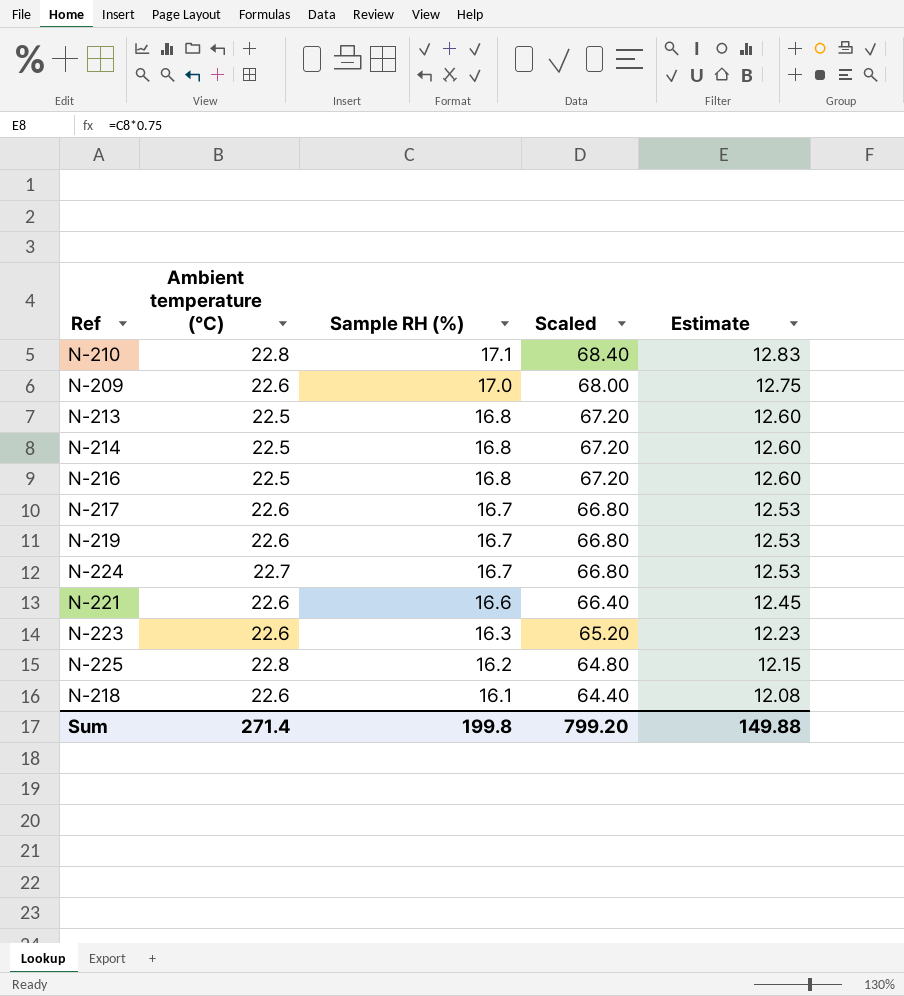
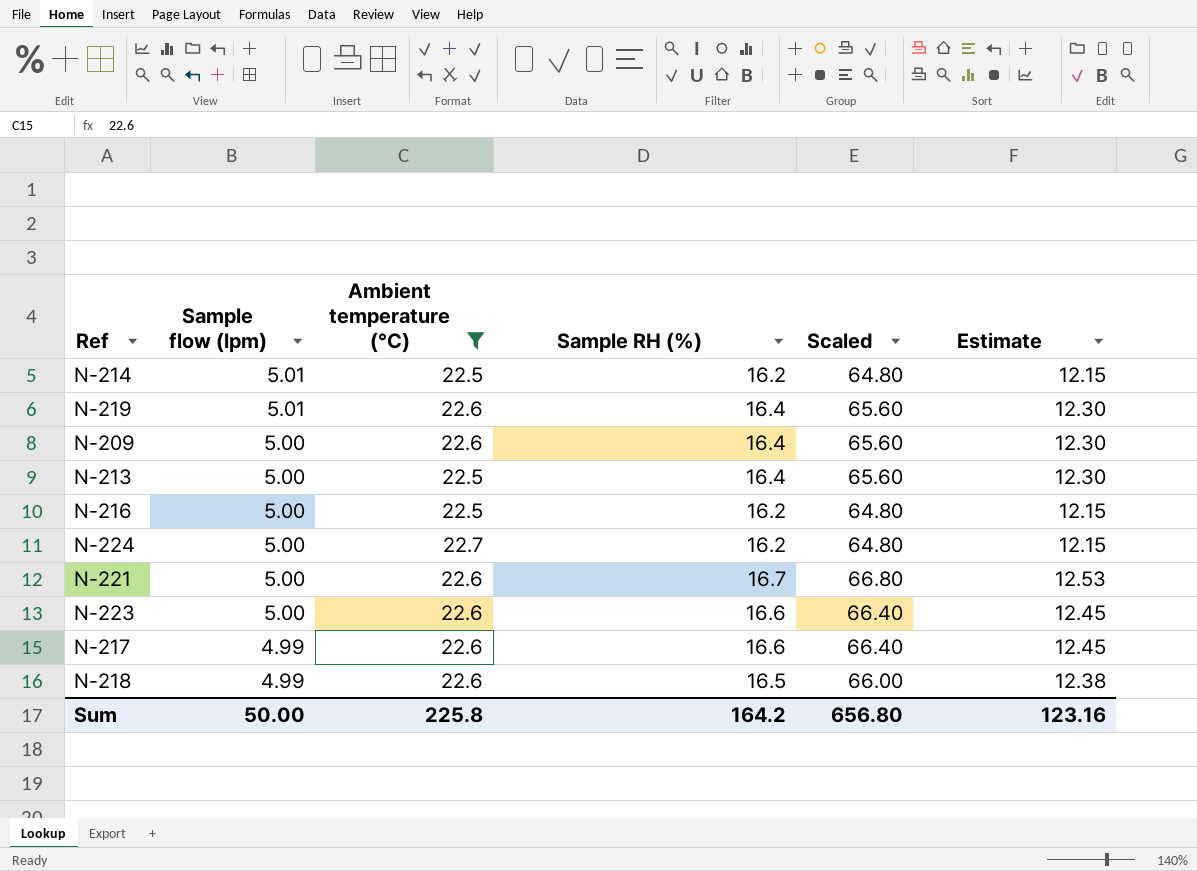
filter: none -> Ambient temperature (°C) != 22.8
row order: Sample RH (%) descending -> Sample flow (lpm) descending
column Sample flow (lpm) | position: none -> 2
N-214 | Sample RH (%): 16.8 -> 16.2
N-214 | Scaled: 67.20 -> 64.80
N-214 | Estimate: 12.60 -> 12.15
N-219 | Sample RH (%): 16.7 -> 16.4
N-219 | Scaled: 66.80 -> 65.60
N-219 | Estimate: 12.53 -> 12.30
N-209 | Sample RH (%): 17.0 -> 16.4
N-209 | Scaled: 68.00 -> 65.60
N-209 | Estimate: 12.75 -> 12.30
N-213 | Sample RH (%): 16.8 -> 16.4
N-213 | Scaled: 67.20 -> 65.60
N-213 | Estimate: 12.60 -> 12.30
N-216 | Sample RH (%): 16.8 -> 16.2
N-216 | Scaled: 67.20 -> 64.80
N-216 | Estimate: 12.60 -> 12.15
N-224 | Sample RH (%): 16.7 -> 16.2
N-224 | Scaled: 66.80 -> 64.80
N-224 | Estimate: 12.53 -> 12.15
N-221 | Sample RH (%): 16.6 -> 16.7
N-221 | Scaled: 66.40 -> 66.80
N-221 | Estimate: 12.45 -> 12.53
N-223 | Sample RH (%): 16.3 -> 16.6
N-223 | Scaled: 65.20 -> 66.40
N-223 | Estimate: 12.23 -> 12.45
N-217 | Sample RH (%): 16.7 -> 16.6
N-217 | Scaled: 66.80 -> 66.40
N-217 | Estimate: 12.53 -> 12.45
N-218 | Sample RH (%): 16.1 -> 16.5
N-218 | Scaled: 64.40 -> 66.00
N-218 | Estimate: 12.08 -> 12.38
Sum | Ambient temperature (°C): 271.4 -> 225.8
Sum | Sample RH (%): 199.8 -> 164.2
Sum | Scaled: 799.20 -> 656.80
Sum | Estimate: 149.88 -> 123.16

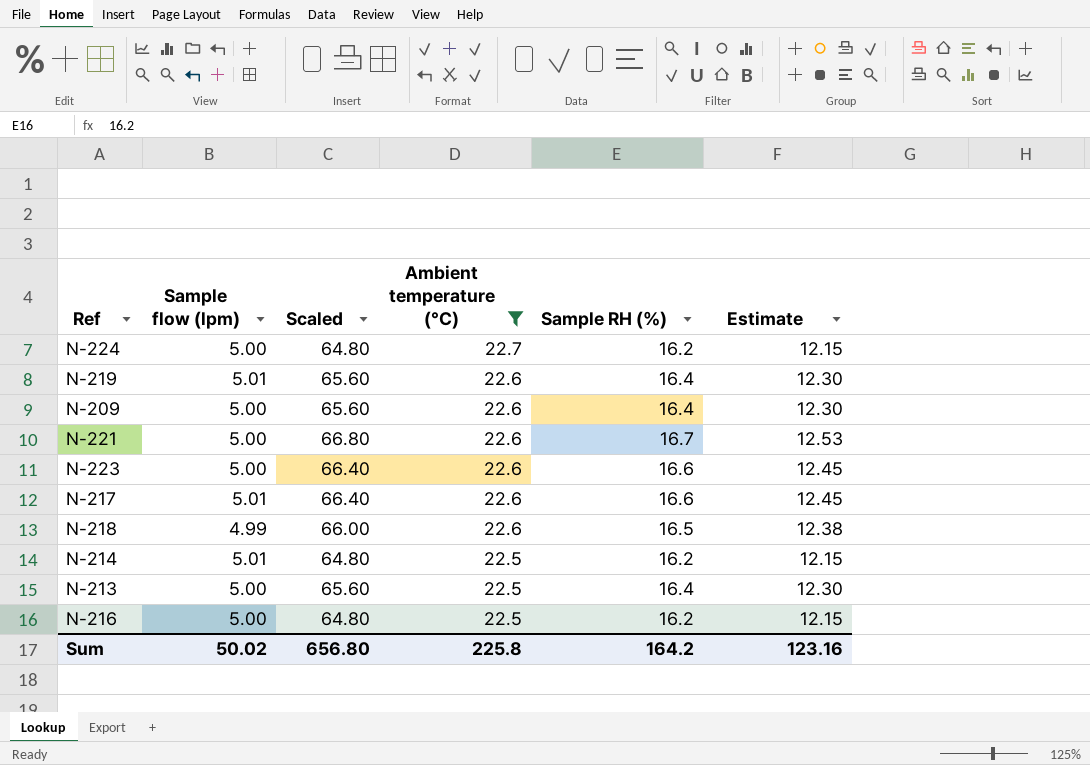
row order: Sample flow (lpm) descending -> Ambient temperature (°C) descending
column Scaled | position: 5 -> 3
N-217 | Sample flow (lpm): 4.99 -> 5.01
Sum | Sample flow (lpm): 50.00 -> 50.02

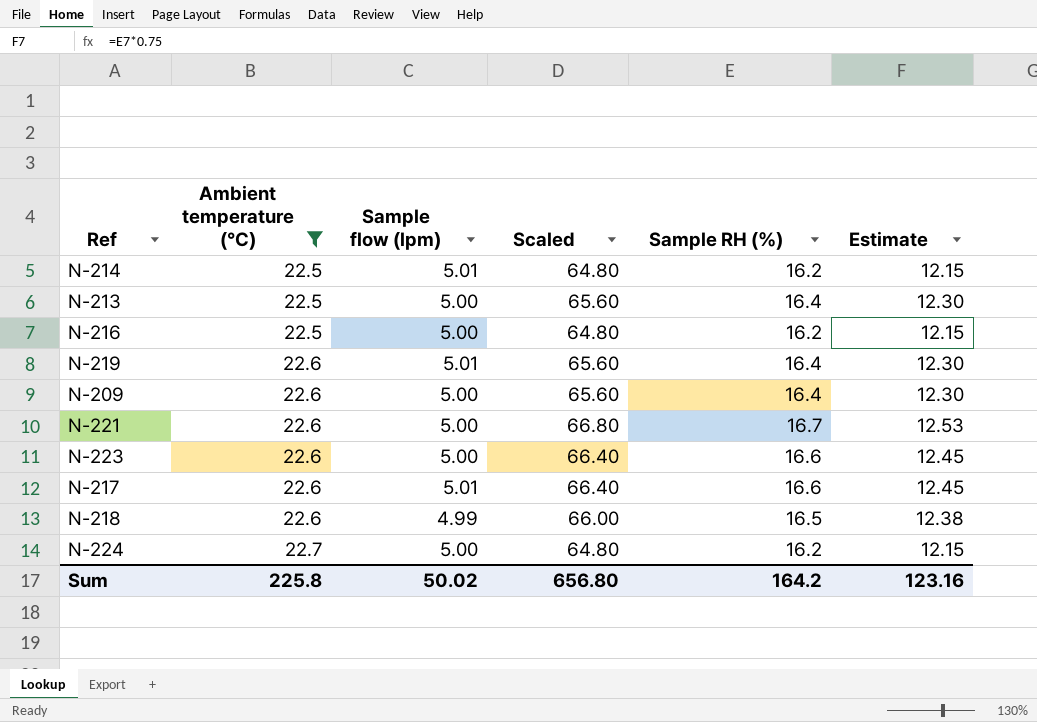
row order: Ambient temperature (°C) descending -> Ambient temperature (°C) ascending
column Ambient temperature (°C) | position: 4 -> 2

